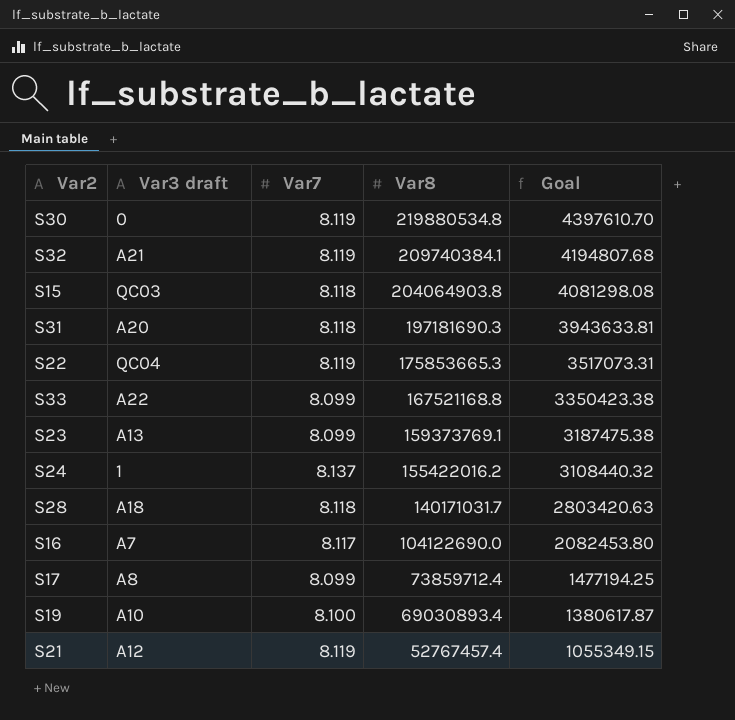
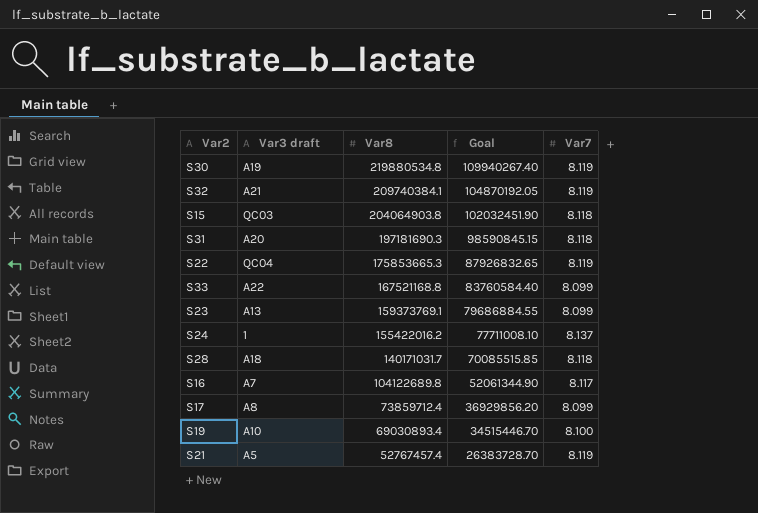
column Goal | formula: [Var8] * 0.02 -> [Var8] * 0.5
column Var7 | position: 3 -> 5
S30 | Var3 draft: 0 -> A19
S16 | Var8: 104122690.0 -> 104122689.8
S21 | Var3 draft: A12 -> A5

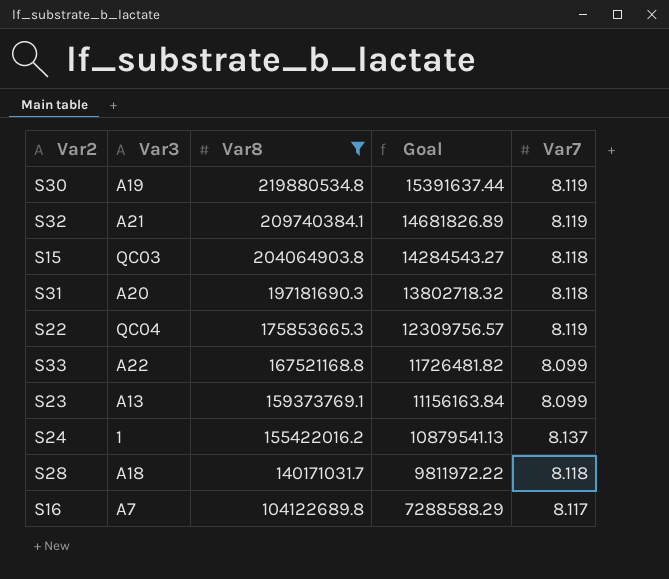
filter: none -> Var8 >= 104122689.8
column name: Var3 draft -> Var3
column Goal | formula: [Var8] * 0.5 -> [Var8] * 0.07

